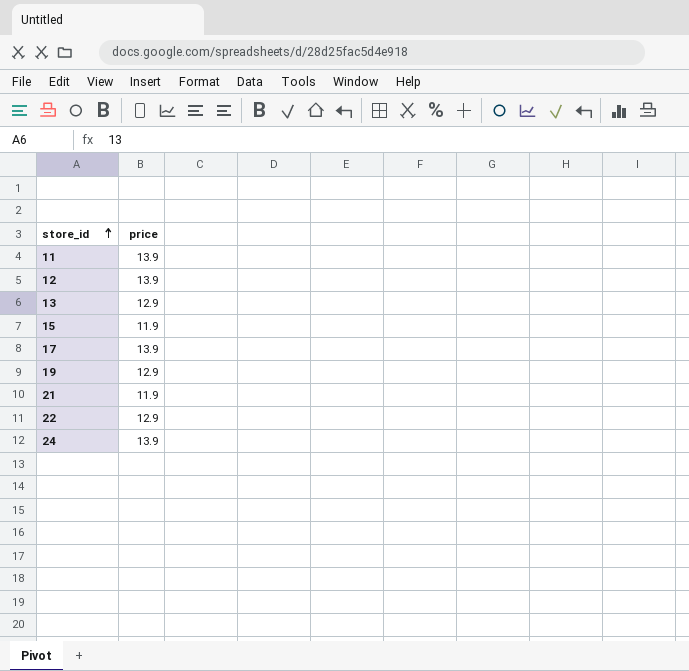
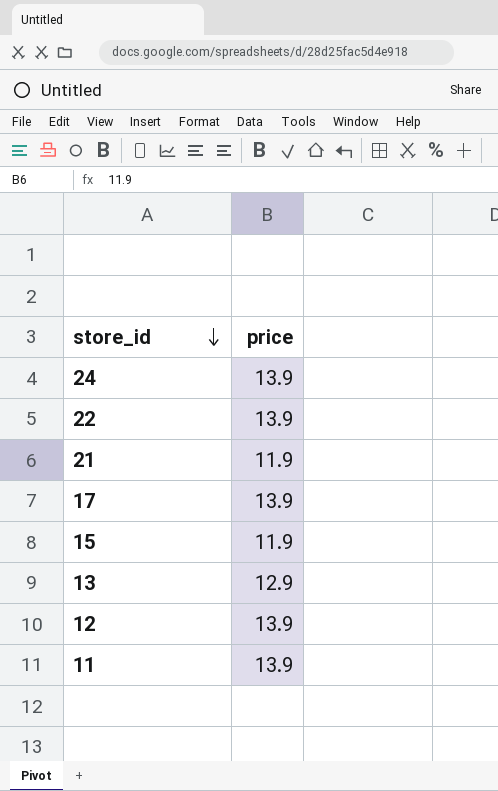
row order: store_id ascending -> store_id descending
row 19: 12.9 -> none
22 | price: 12.9 -> 13.9

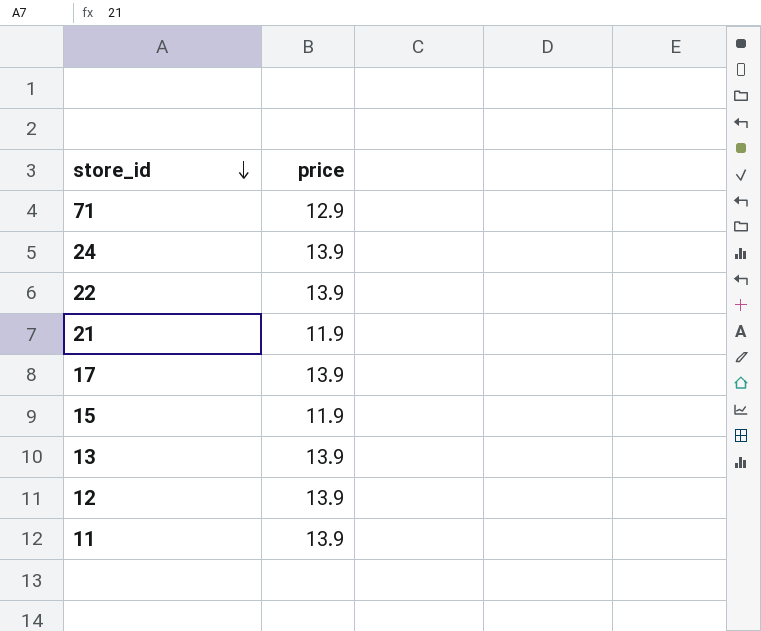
row 71: none -> 12.9
13 | price: 12.9 -> 13.9

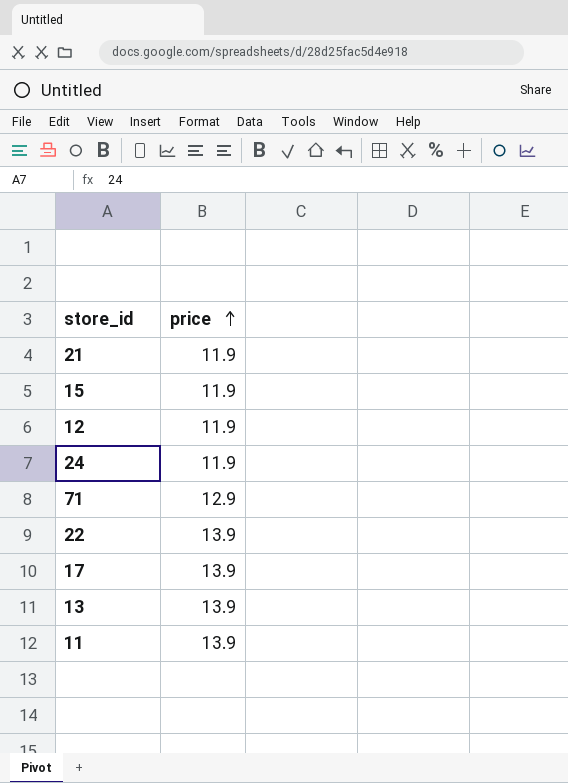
row order: store_id descending -> price ascending
12 | price: 13.9 -> 11.9
24 | price: 13.9 -> 11.9

